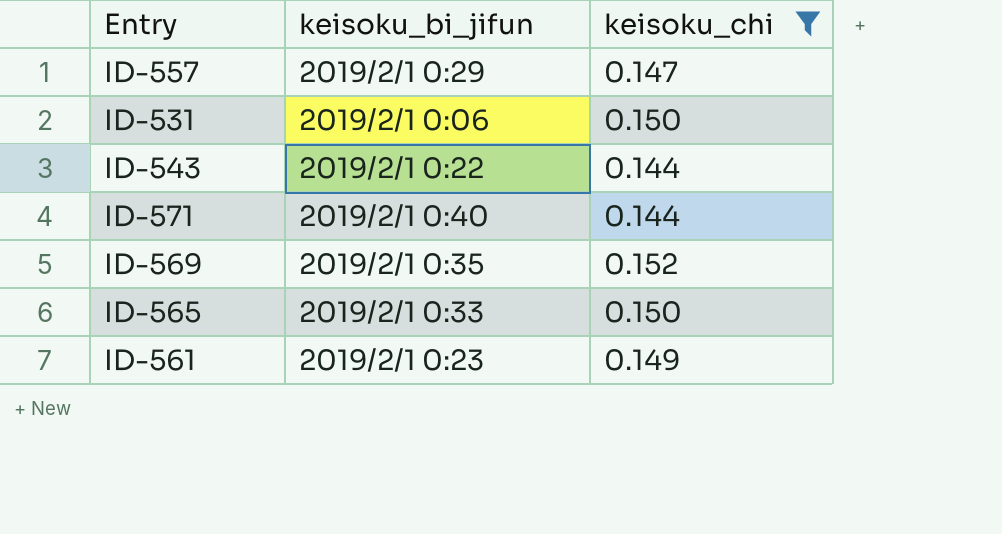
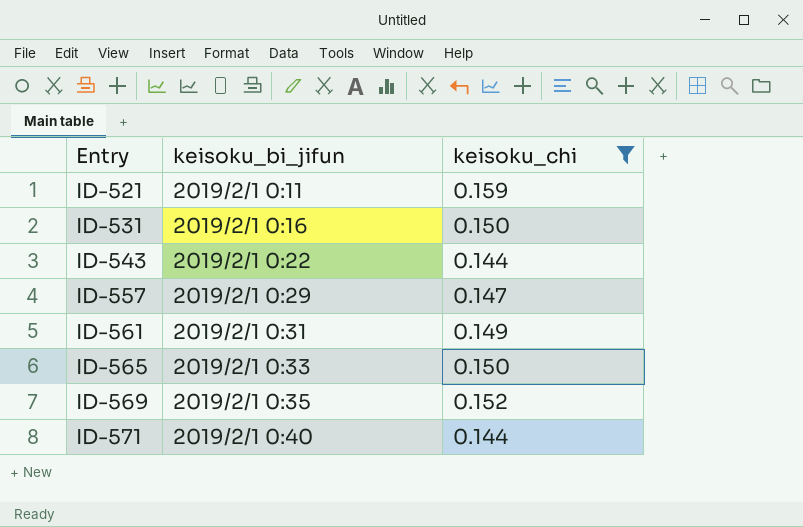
row order: none -> Entry ascending
row ID-521: none -> 2019/2/1 0:11 | 0.159
ID-531 | keisoku_bi_jifun: 2019/2/1 0:06 -> 2019/2/1 0:16
ID-561 | keisoku_bi_jifun: 2019/2/1 0:23 -> 2019/2/1 0:31

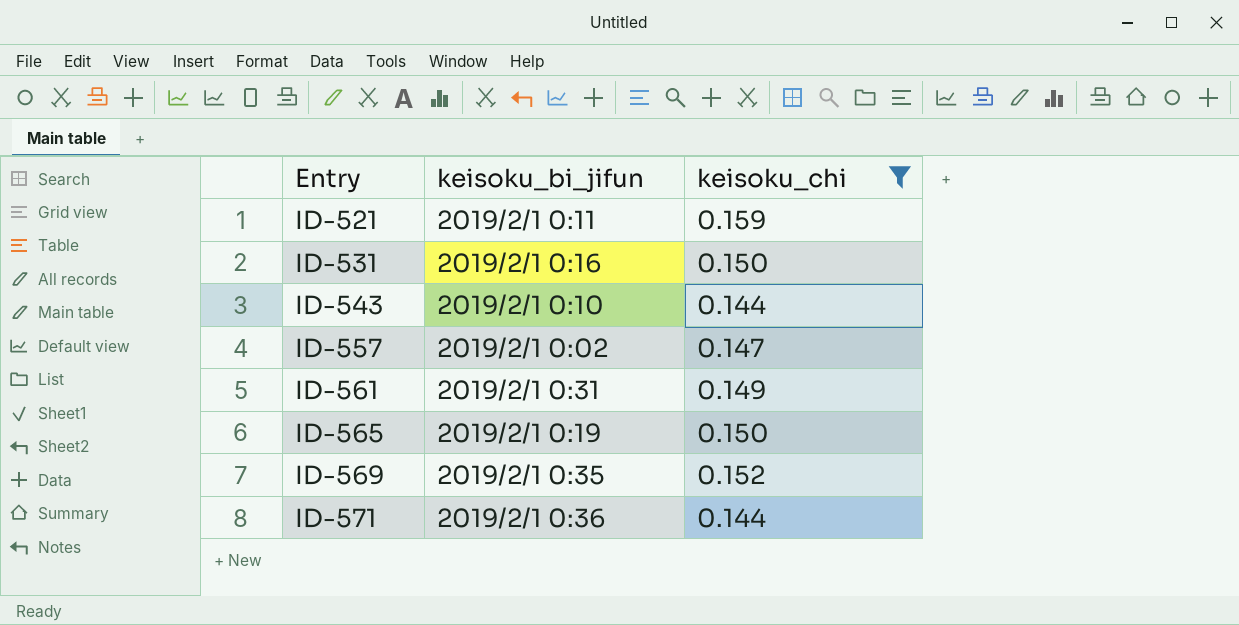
ID-543 | keisoku_bi_jifun: 2019/2/1 0:22 -> 2019/2/1 0:10
ID-557 | keisoku_bi_jifun: 2019/2/1 0:29 -> 2019/2/1 0:02
ID-565 | keisoku_bi_jifun: 2019/2/1 0:33 -> 2019/2/1 0:19
ID-571 | keisoku_bi_jifun: 2019/2/1 0:40 -> 2019/2/1 0:36

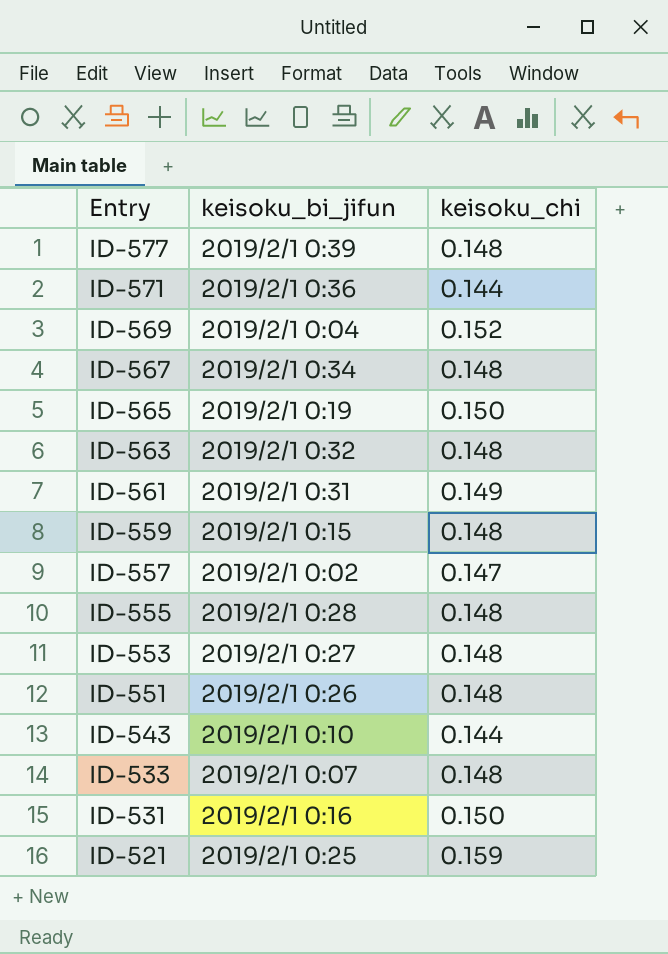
filter: keisoku_chi != 0.148 -> none
row order: Entry ascending -> Entry descending
ID-569 | keisoku_bi_jifun: 2019/2/1 0:35 -> 2019/2/1 0:04
ID-521 | keisoku_bi_jifun: 2019/2/1 0:11 -> 2019/2/1 0:25

